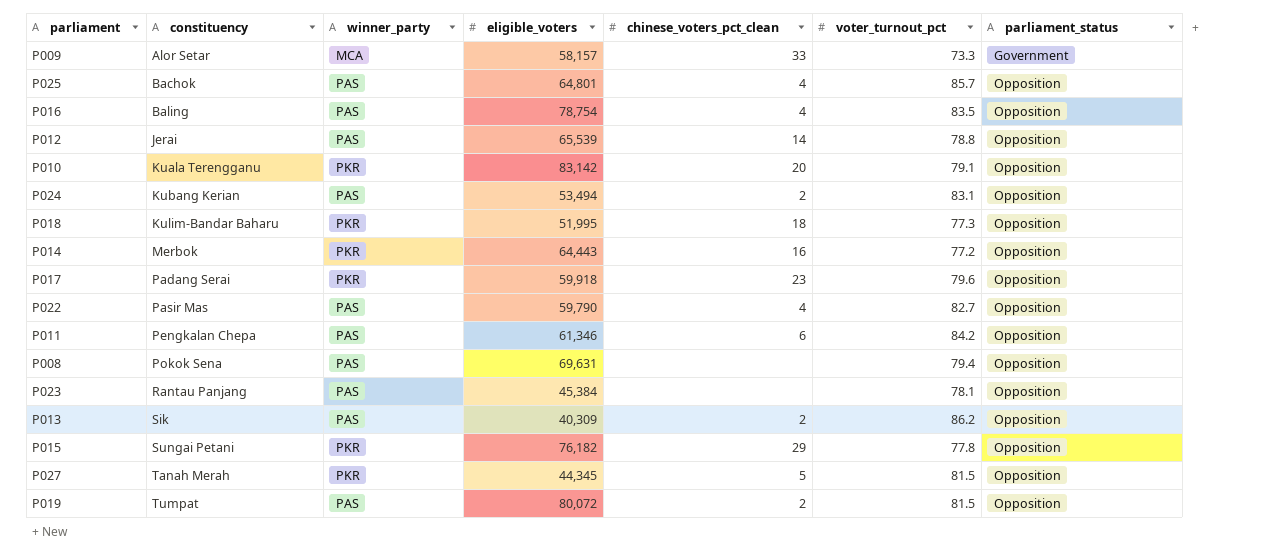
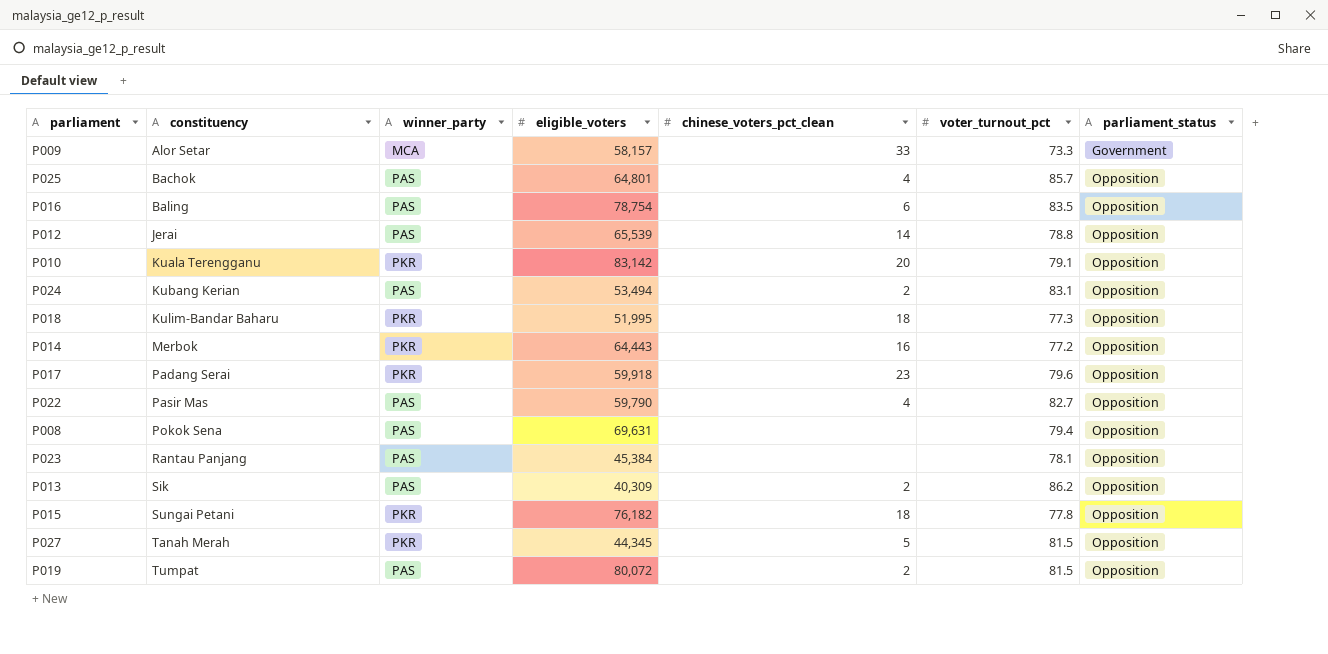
row P011: Pengkalan Chepa | PAS | 61,346 | 6 | 84.2 | Opposition -> none
P016 | chinese_voters_pct_clean: 4 -> 6
P015 | chinese_voters_pct_clean: 29 -> 18

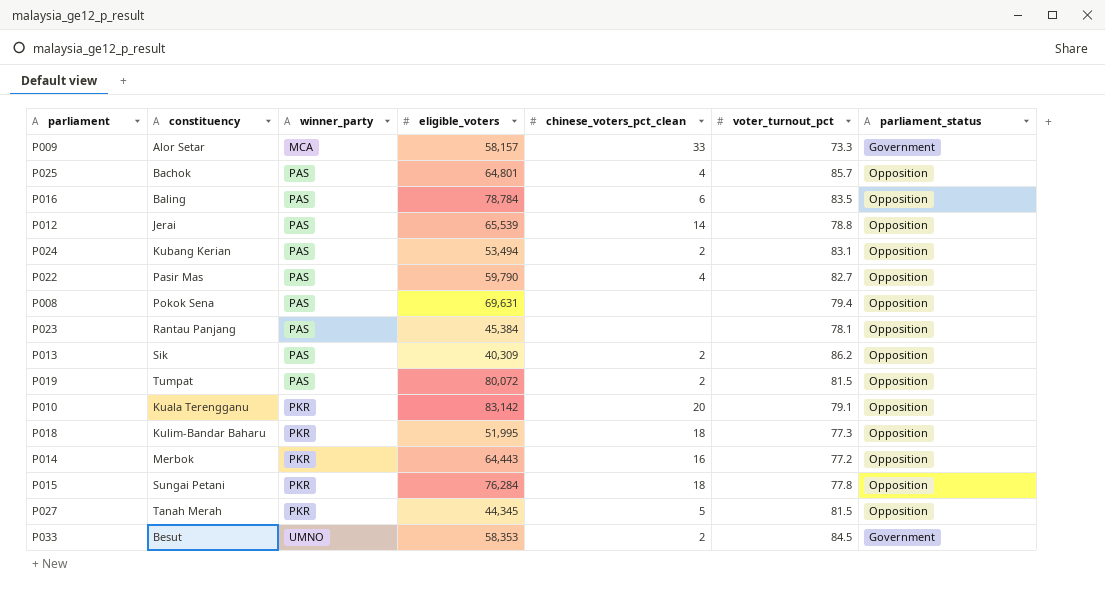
row order: constituency ascending -> winner_party ascending
row P017: Padang Serai | PKR | 59,918 | 23 | 79.6 | Opposition -> none
P016 | eligible_voters: 78,754 -> 78,784
P015 | eligible_voters: 76,182 -> 76,284
row P033: none -> Besut | UMNO | 58,353 | 2 | 84.5 | Government

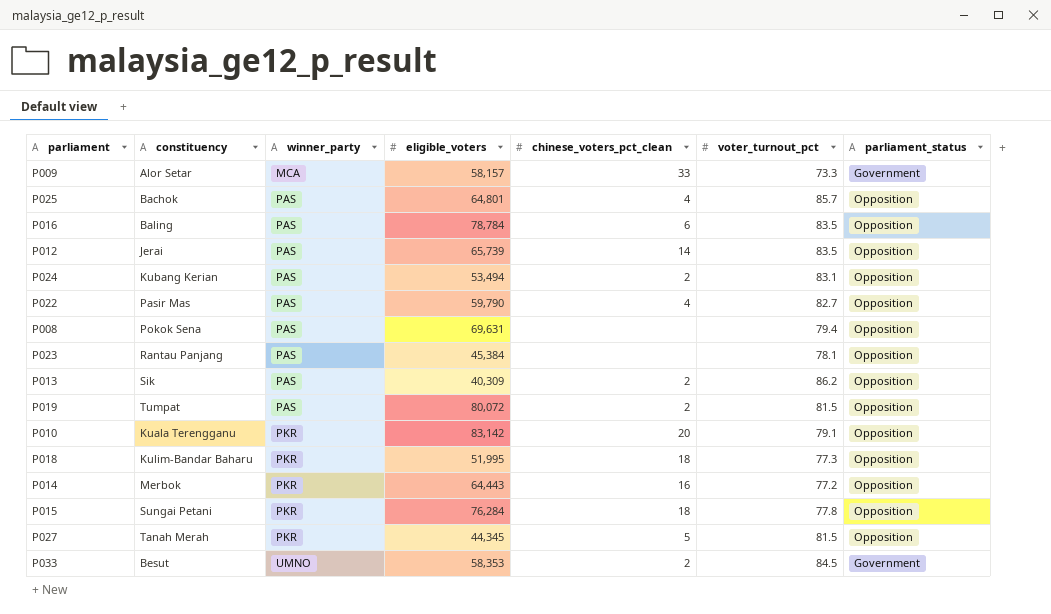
P012 | eligible_voters: 65,539 -> 65,739
P012 | voter_turnout_pct: 78.8 -> 83.5

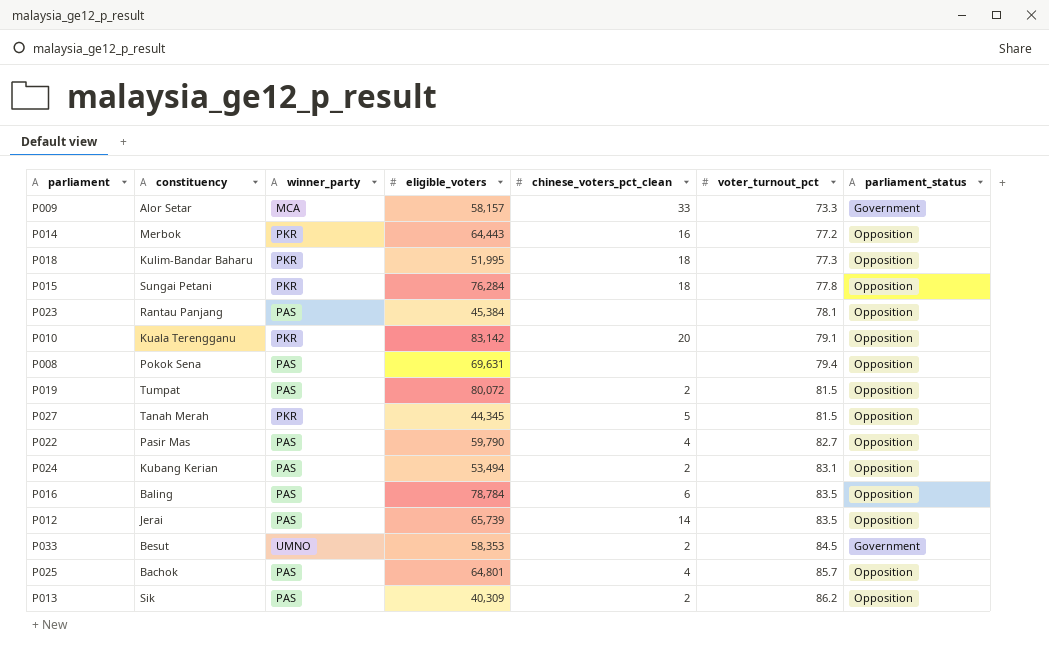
row order: winner_party ascending -> voter_turnout_pct ascending

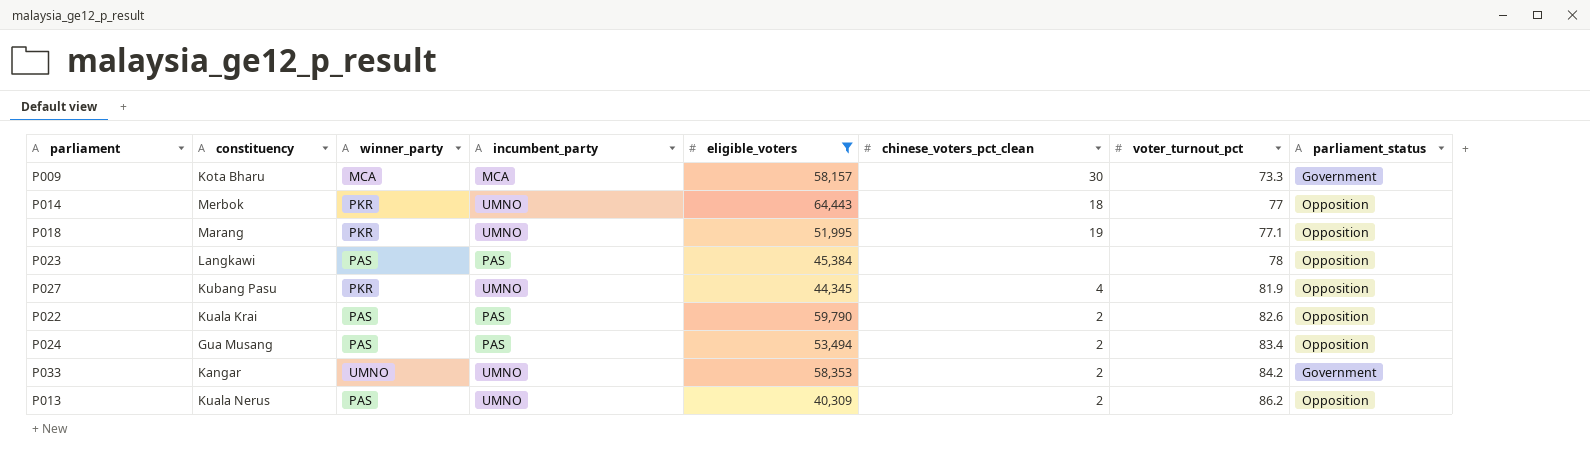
filter: none -> eligible_voters <= 64,443
column incumbent_party | position: none -> 4
P009 | constituency: Alor Setar -> Kota Bharu
P009 | chinese_voters_pct_clean: 33 -> 30
P014 | chinese_voters_pct_clean: 16 -> 18
P014 | voter_turnout_pct: 77.2 -> 77
P018 | constituency: Kulim-Bandar Baharu -> Marang
P018 | chinese_voters_pct_clean: 18 -> 19
P018 | voter_turnout_pct: 77.3 -> 77.1
P023 | constituency: Rantau Panjang -> Langkawi
P023 | voter_turnout_pct: 78.1 -> 78
P027 | constituency: Tanah Merah -> Kubang Pasu
P027 | chinese_voters_pct_clean: 5 -> 4
P027 | voter_turnout_pct: 81.5 -> 81.9
P022 | constituency: Pasir Mas -> Kuala Krai
P022 | chinese_voters_pct_clean: 4 -> 2
P022 | voter_turnout_pct: 82.7 -> 82.6
P024 | constituency: Kubang Kerian -> Gua Musang
P024 | voter_turnout_pct: 83.1 -> 83.4
P033 | constituency: Besut -> Kangar
P033 | voter_turnout_pct: 84.5 -> 84.2
P013 | constituency: Sik -> Kuala Nerus

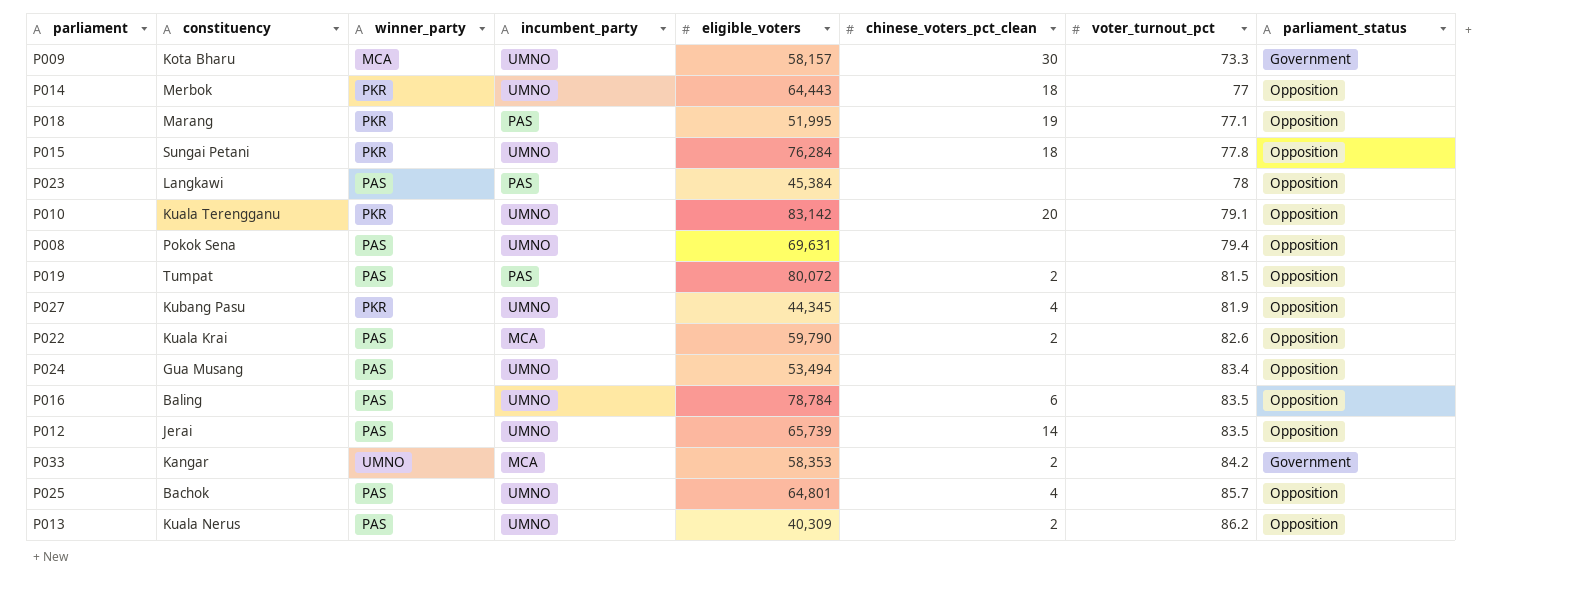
filter: eligible_voters <= 64,443 -> none
P009 | incumbent_party: MCA -> UMNO
P018 | incumbent_party: UMNO -> PAS
P022 | incumbent_party: PAS -> MCA
P024 | incumbent_party: PAS -> UMNO
P024 | chinese_voters_pct_clean: 2 -> none
P033 | incumbent_party: UMNO -> MCA

